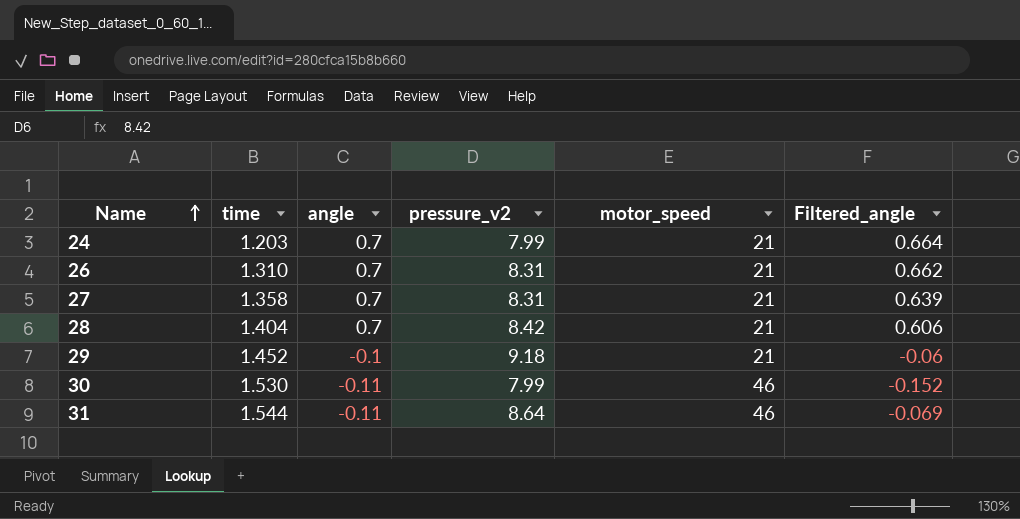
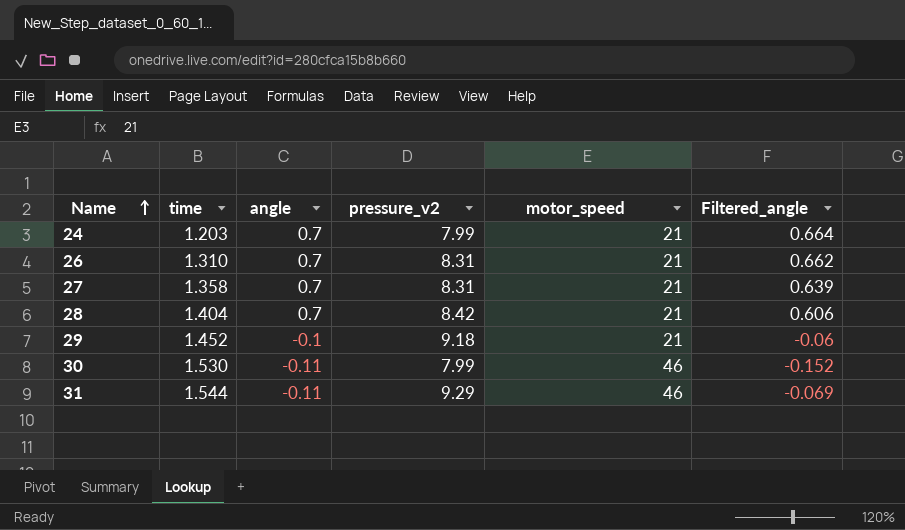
31 | pressure_v2: 8.64 -> 9.29

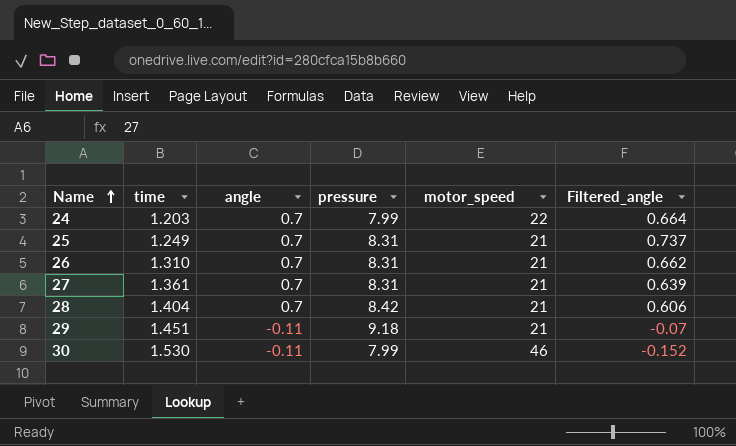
column name: pressure_v2 -> pressure
row 31: 1.544 | -0.11 | 9.29 | 46 | -0.069 -> none
24 | motor_speed: 21 -> 22
row 25: none -> 1.249 | 0.7 | 8.31 | 21 | 0.737
27 | time: 1.358 -> 1.361
29 | time: 1.452 -> 1.451
29 | angle: -0.1 -> -0.11
29 | Filtered_angle: -0.06 -> -0.07

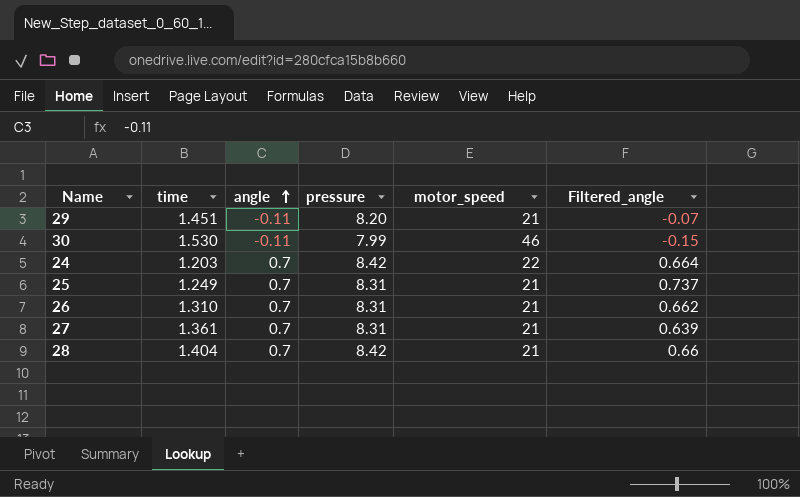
row order: Name ascending -> angle ascending
29 | pressure: 9.18 -> 8.20
30 | Filtered_angle: -0.152 -> -0.15
24 | pressure: 7.99 -> 8.42
28 | Filtered_angle: 0.606 -> 0.66

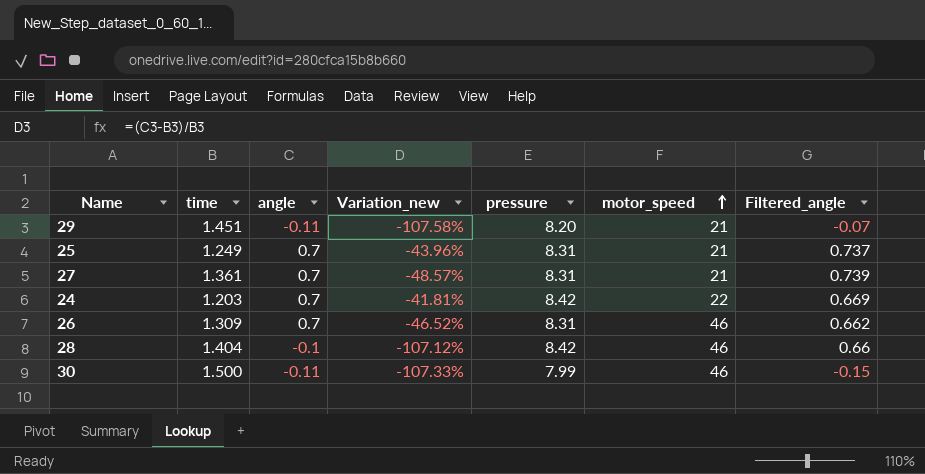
row order: angle ascending -> motor_speed ascending
column Variation_new | formula: none -> ([angle] - [time]) / [time]
27 | Filtered_angle: 0.639 -> 0.739
24 | Filtered_angle: 0.664 -> 0.669
26 | time: 1.310 -> 1.309
26 | motor_speed: 21 -> 46
28 | angle: 0.7 -> -0.1
28 | motor_speed: 21 -> 46
30 | time: 1.530 -> 1.500

